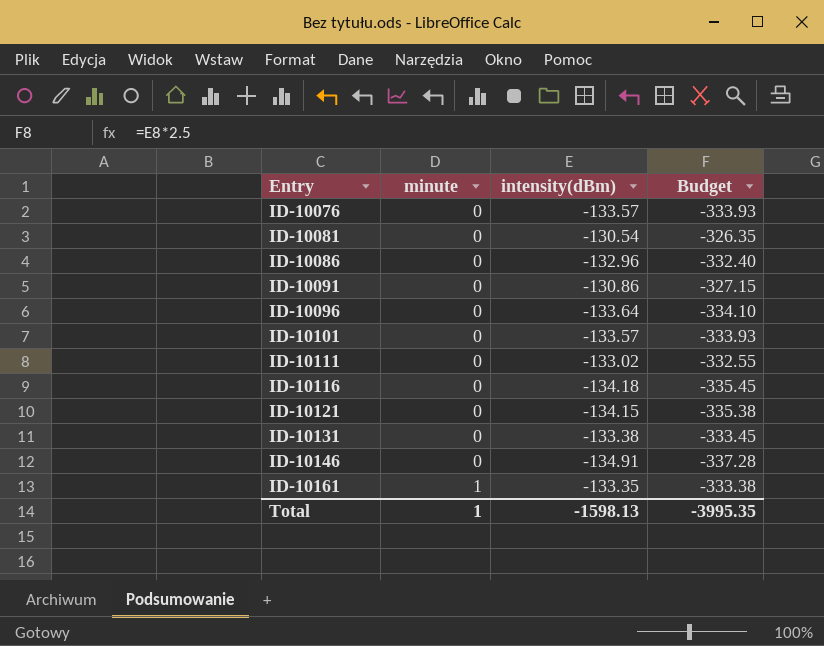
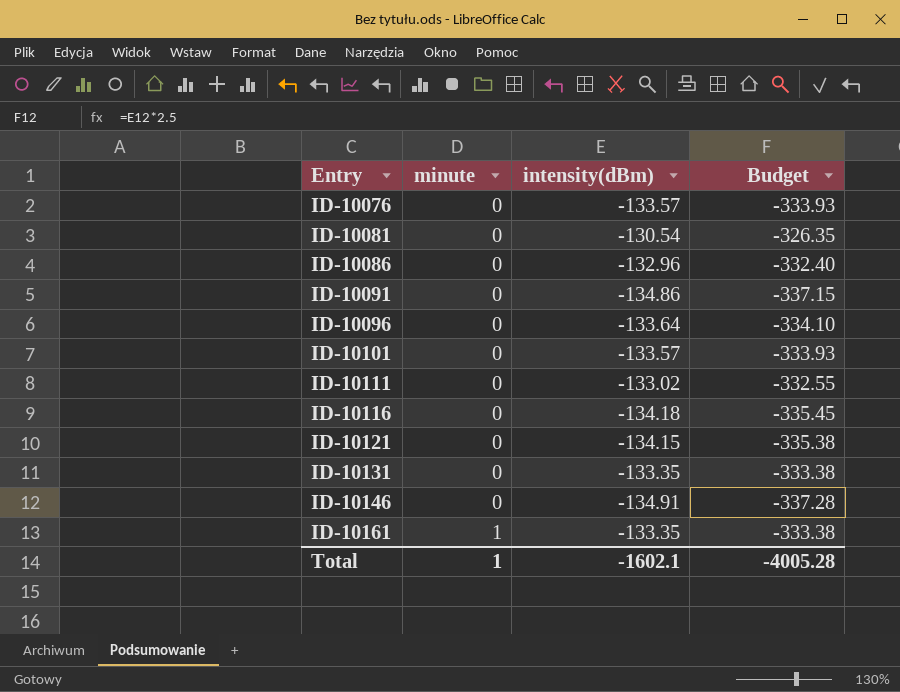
ID-10091 | intensity(dBm): -130.86 -> -134.86
ID-10091 | Budget: -327.15 -> -337.15
ID-10131 | intensity(dBm): -133.38 -> -133.35
ID-10131 | Budget: -333.45 -> -333.38
Total | intensity(dBm): -1598.13 -> -1602.1
Total | Budget: -3995.35 -> -4005.28

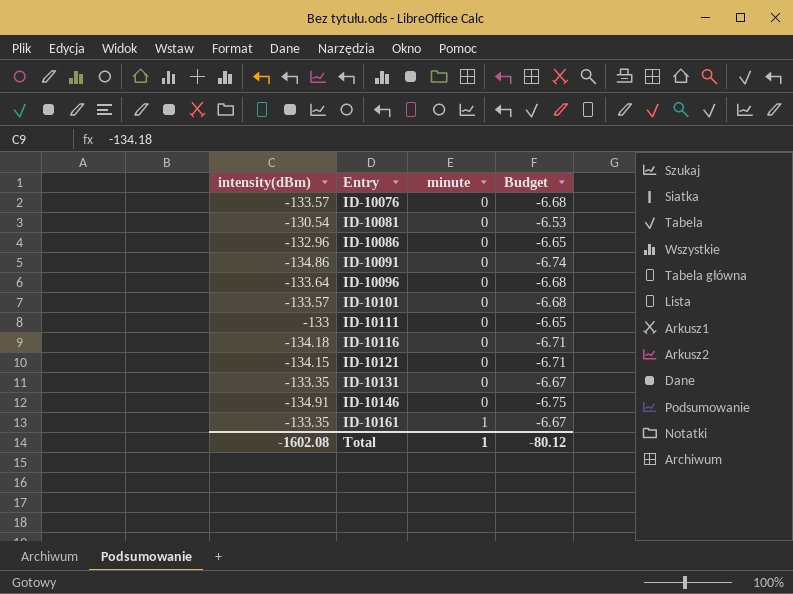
column intensity(dBm) | position: 3 -> 1
column Budget | formula: [intensity(dBm)] * 2.5 -> [intensity(dBm)] * 0.05
ID-10111 | intensity(dBm): -133.02 -> -133
Total | intensity(dBm): -1602.1 -> -1602.08
Total | Budget: -4005.28 -> -80.12

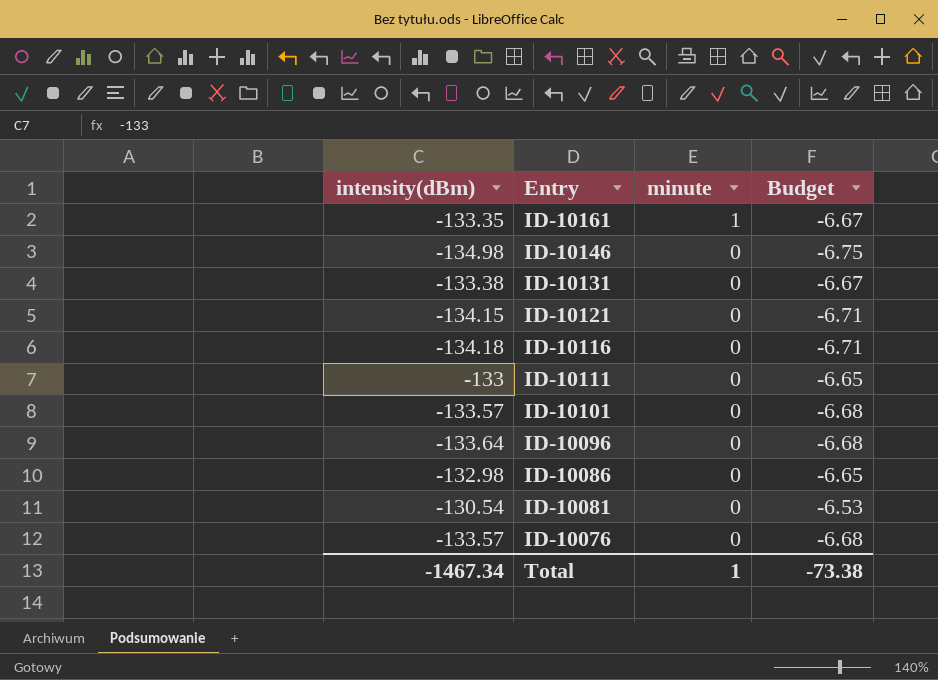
row order: Entry ascending -> Entry descending
row ID-10091: -134.86 | 0 | -6.74 -> none
ID-10146 | intensity(dBm): -134.91 -> -134.98
ID-10131 | intensity(dBm): -133.35 -> -133.38
ID-10086 | intensity(dBm): -132.96 -> -132.98
Total | intensity(dBm): -1602.08 -> -1467.34
Total | Budget: -80.12 -> -73.38

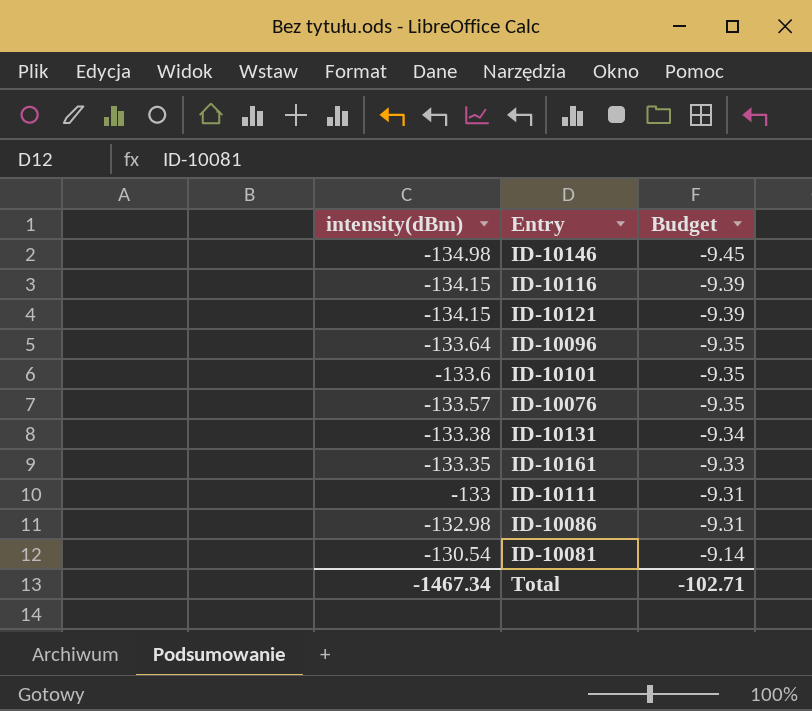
row order: Entry descending -> intensity(dBm) ascending
column minute | position: 3 -> none
column Budget | formula: [intensity(dBm)] * 0.05 -> [intensity(dBm)] * 0.07
ID-10116 | intensity(dBm): -134.18 -> -134.15
ID-10101 | intensity(dBm): -133.57 -> -133.6
Total | Budget: -73.38 -> -102.71

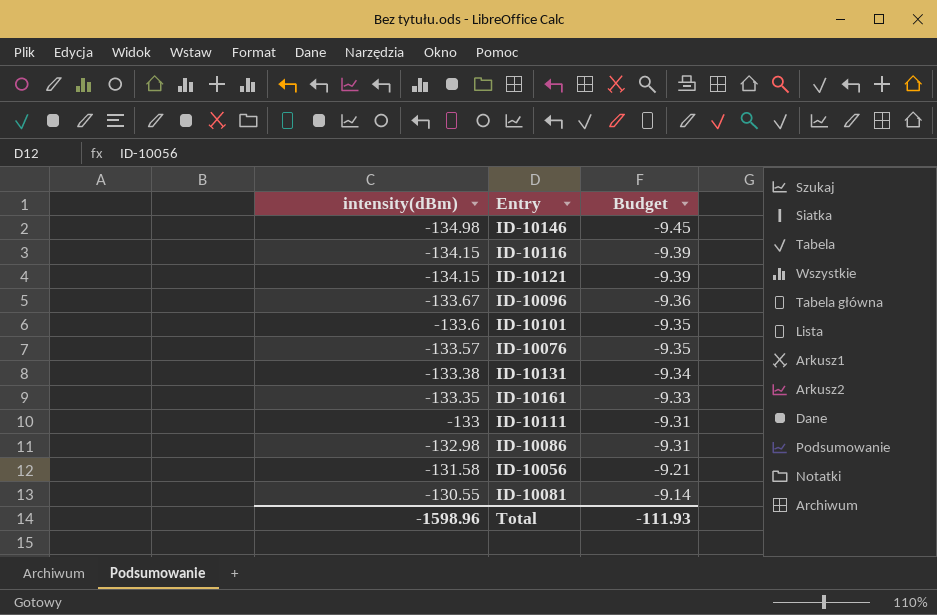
ID-10096 | intensity(dBm): -133.64 -> -133.67
ID-10096 | Budget: -9.35 -> -9.36
row ID-10056: none -> -131.58 | -9.21
ID-10081 | intensity(dBm): -130.54 -> -130.55
Total | intensity(dBm): -1467.34 -> -1598.96
Total | Budget: -102.71 -> -111.93

